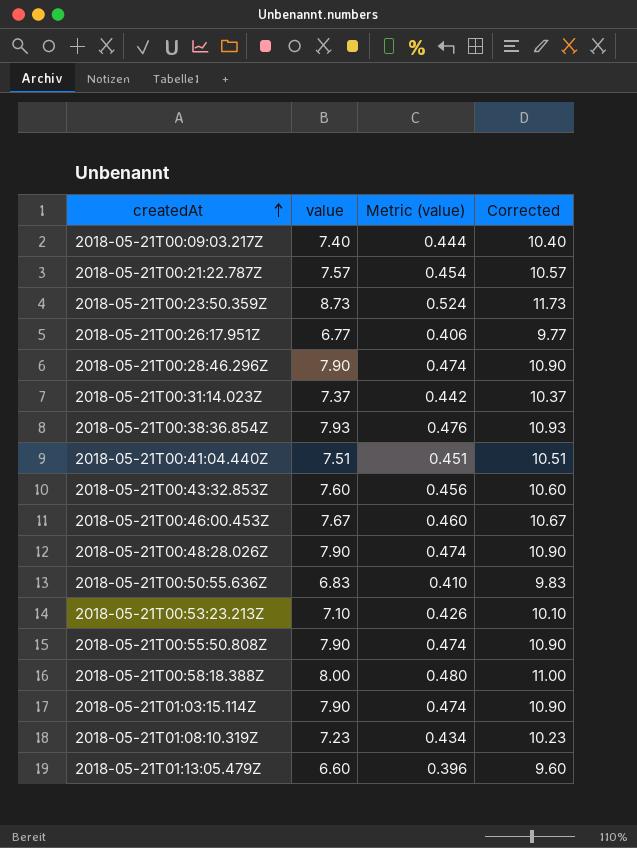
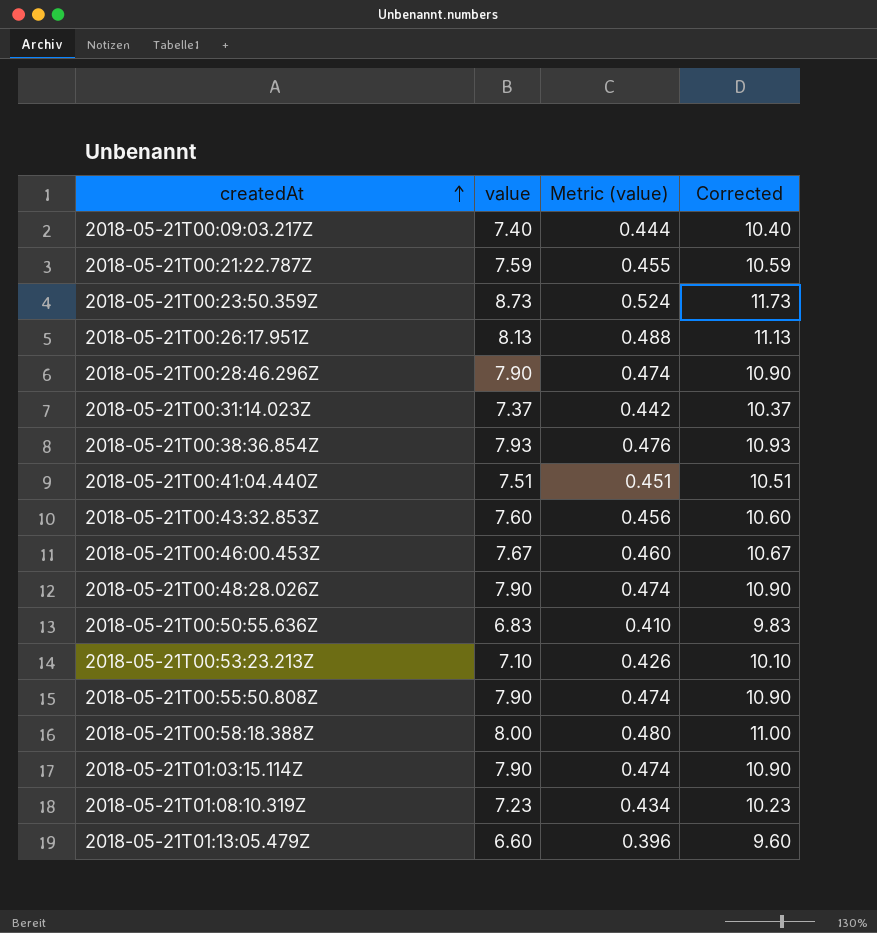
2018-05-21T00:21:22.787Z | value: 7.57 -> 7.59
2018-05-21T00:21:22.787Z | Metric (value): 0.454 -> 0.455
2018-05-21T00:21:22.787Z | Corrected: 10.57 -> 10.59
2018-05-21T00:26:17.951Z | value: 6.77 -> 8.13
2018-05-21T00:26:17.951Z | Metric (value): 0.406 -> 0.488
2018-05-21T00:26:17.951Z | Corrected: 9.77 -> 11.13

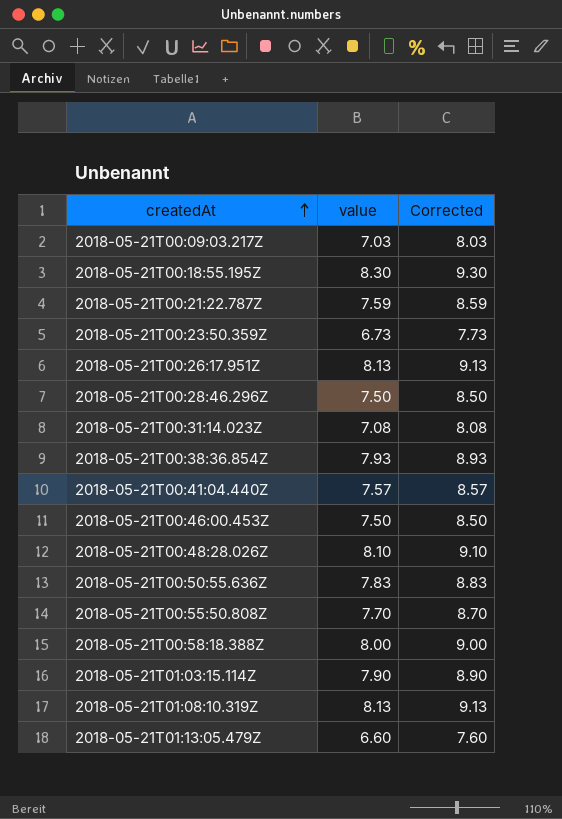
column Metric (value) | formula: [value] * 0.06 -> none
column Corrected | formula: [value] + 3 -> [value] + 1
row 2018-05-21T00:43:32.853Z: 7.60 | 0.456 | 10.60 -> none
row 2018-05-21T00:53:23.213Z: 7.10 | 0.426 | 10.10 -> none
2018-05-21T00:09:03.217Z | value: 7.40 -> 7.03
row 2018-05-21T00:18:55.195Z: none -> 8.30 | 9.30
2018-05-21T00:23:50.359Z | value: 8.73 -> 6.73
2018-05-21T00:28:46.296Z | value: 7.90 -> 7.50
2018-05-21T00:31:14.023Z | value: 7.37 -> 7.08
2018-05-21T00:41:04.440Z | value: 7.51 -> 7.57
2018-05-21T00:46:00.453Z | value: 7.67 -> 7.50
2018-05-21T00:48:28.026Z | value: 7.90 -> 8.10
2018-05-21T00:50:55.636Z | value: 6.83 -> 7.83
2018-05-21T00:55:50.808Z | value: 7.90 -> 7.70
2018-05-21T01:08:10.319Z | value: 7.23 -> 8.13

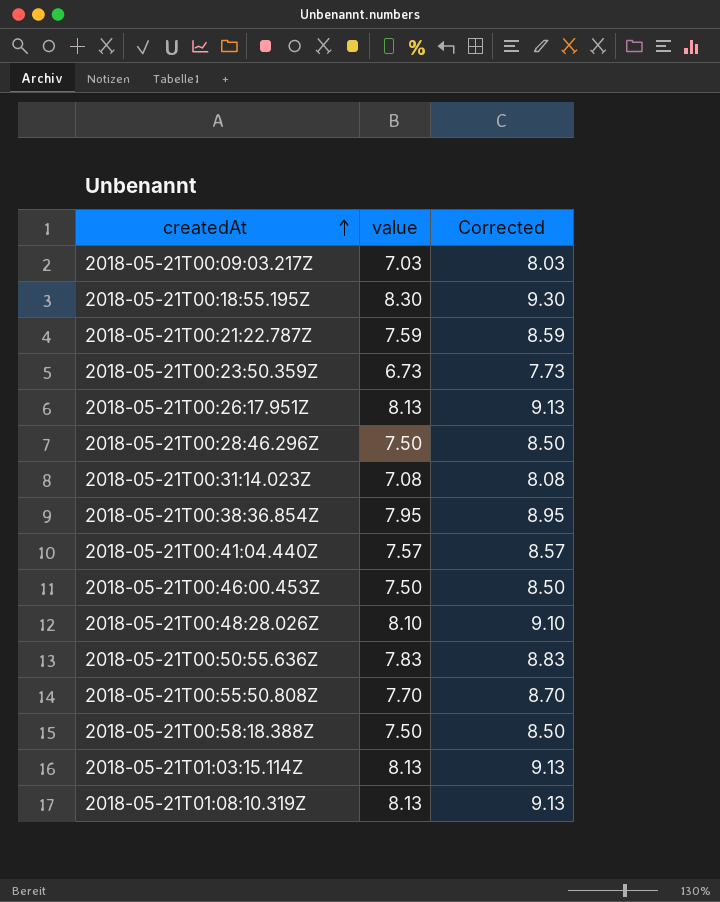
row 2018-05-21T01:13:05.479Z: 6.60 | 7.60 -> none
2018-05-21T00:38:36.854Z | value: 7.93 -> 7.95
2018-05-21T00:38:36.854Z | Corrected: 8.93 -> 8.95
2018-05-21T00:58:18.388Z | value: 8.00 -> 7.50
2018-05-21T00:58:18.388Z | Corrected: 9.00 -> 8.50
2018-05-21T01:03:15.114Z | value: 7.90 -> 8.13
2018-05-21T01:03:15.114Z | Corrected: 8.90 -> 9.13

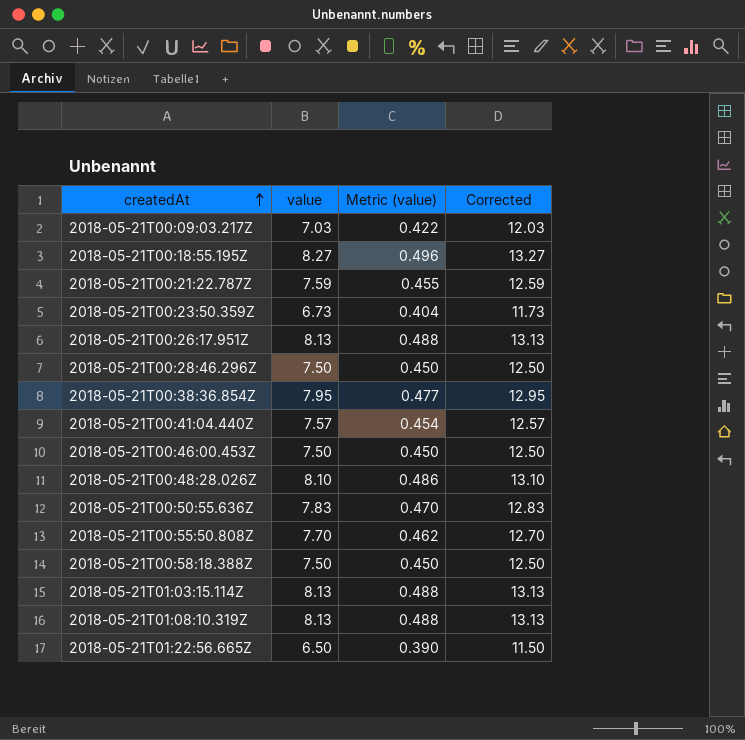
column Metric (value) | formula: none -> [value] * 0.06
column Corrected | formula: [value] + 1 -> [value] + 5
row 2018-05-21T00:31:14.023Z: 7.08 | 8.08 -> none
2018-05-21T00:18:55.195Z | value: 8.30 -> 8.27
row 2018-05-21T01:22:56.665Z: none -> 6.50 | 0.390 | 11.50

